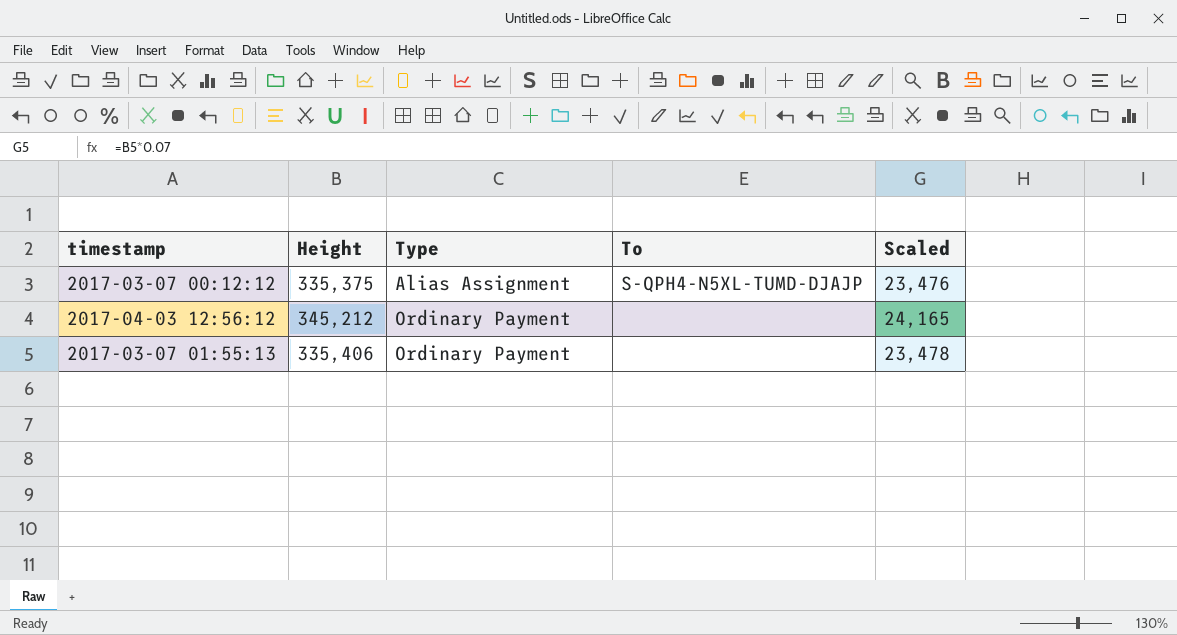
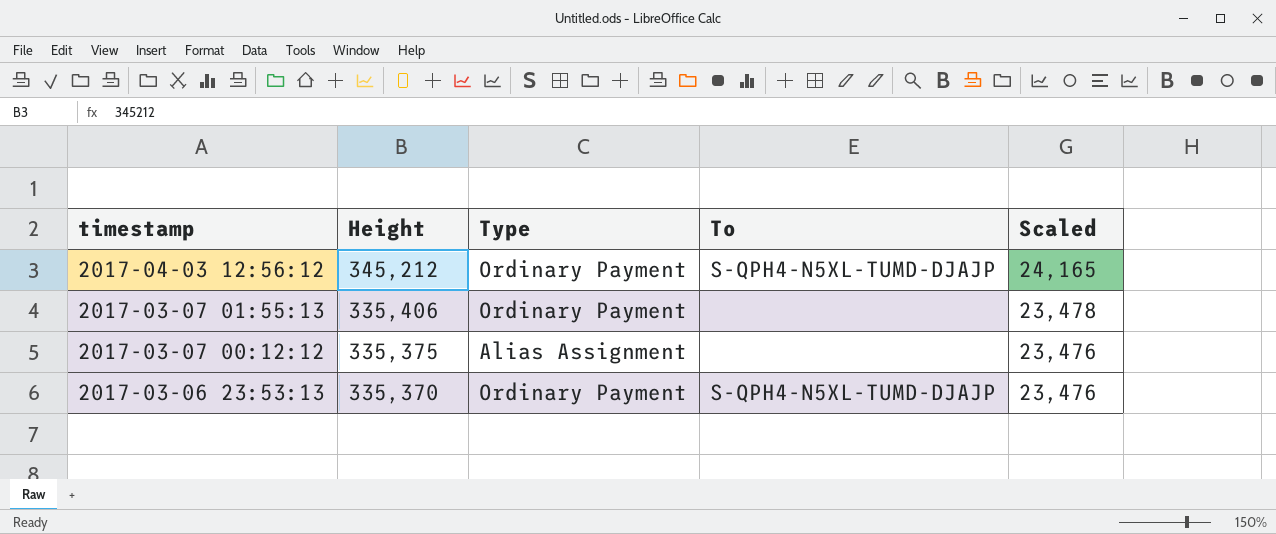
row order: Type ascending -> timestamp descending
2017-04-03 12:56:12 | To: none -> S-QPH4-N5XL-TUMD-DJAJP
2017-03-07 00:12:12 | To: S-QPH4-N5XL-TUMD-DJAJP -> none
row 2017-03-06 23:53:13: none -> 335,370 | Ordinary Payment | S-QPH4-N5XL-TUMD-DJAJP | 23,476

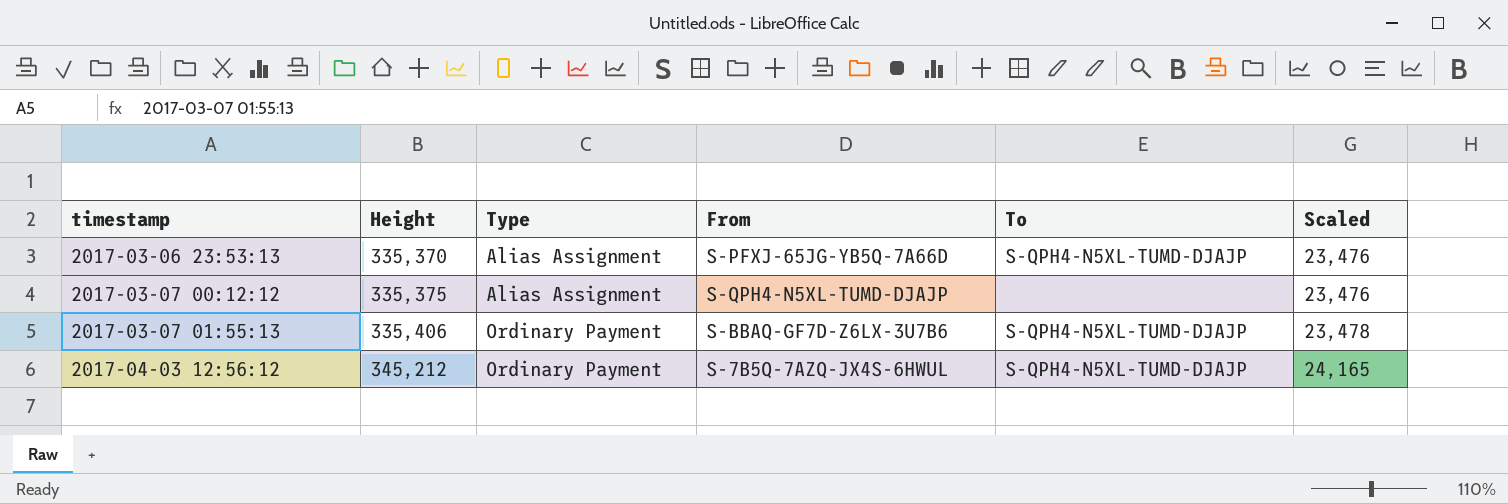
row order: timestamp descending -> timestamp ascending
column From | position: none -> 4
2017-03-06 23:53:13 | Type: Ordinary Payment -> Alias Assignment
2017-03-07 01:55:13 | To: none -> S-QPH4-N5XL-TUMD-DJAJP

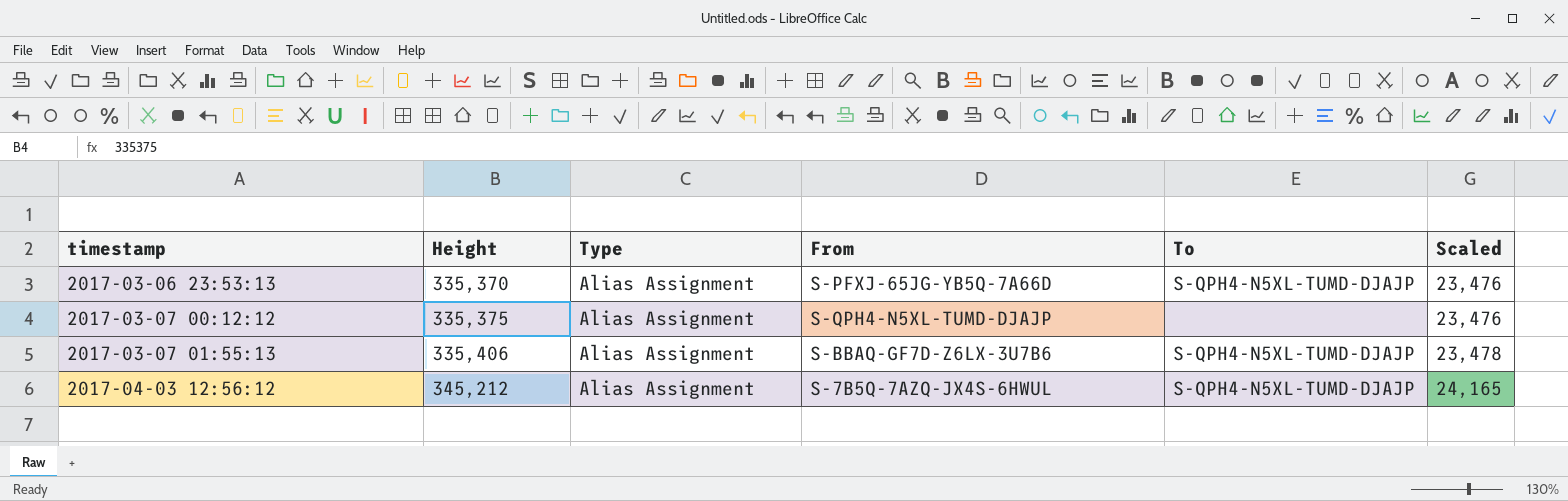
2017-03-07 01:55:13 | Type: Ordinary Payment -> Alias Assignment
2017-04-03 12:56:12 | Type: Ordinary Payment -> Alias Assignment

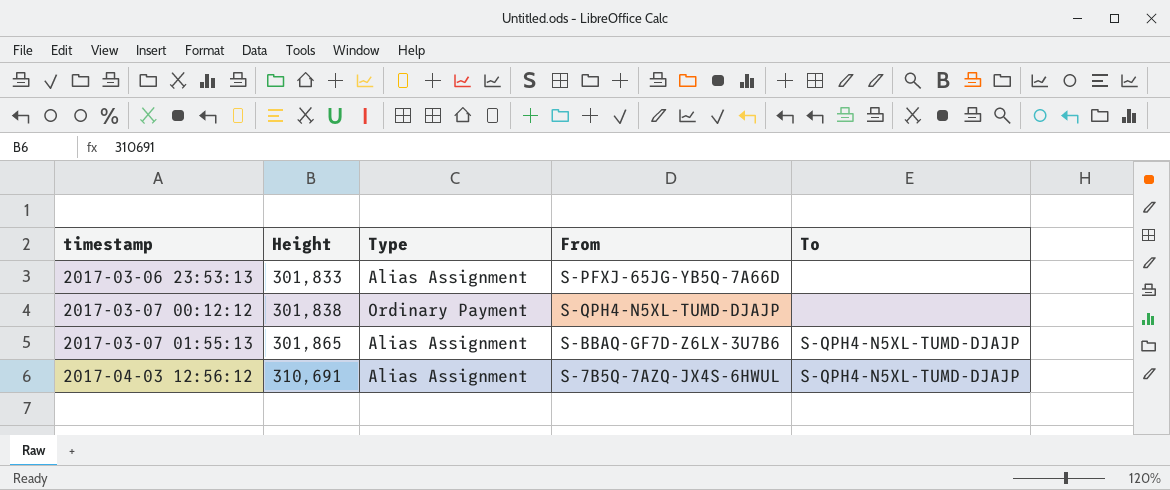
column Scaled | formula: [Height] * 0.07 -> none
2017-03-06 23:53:13 | Height: 335,370 -> 301,833
2017-03-06 23:53:13 | To: S-QPH4-N5XL-TUMD-DJAJP -> none
2017-03-07 00:12:12 | Height: 335,375 -> 301,838
2017-03-07 00:12:12 | Type: Alias Assignment -> Ordinary Payment
2017-03-07 01:55:13 | Height: 335,406 -> 301,865
2017-04-03 12:56:12 | Height: 345,212 -> 310,691

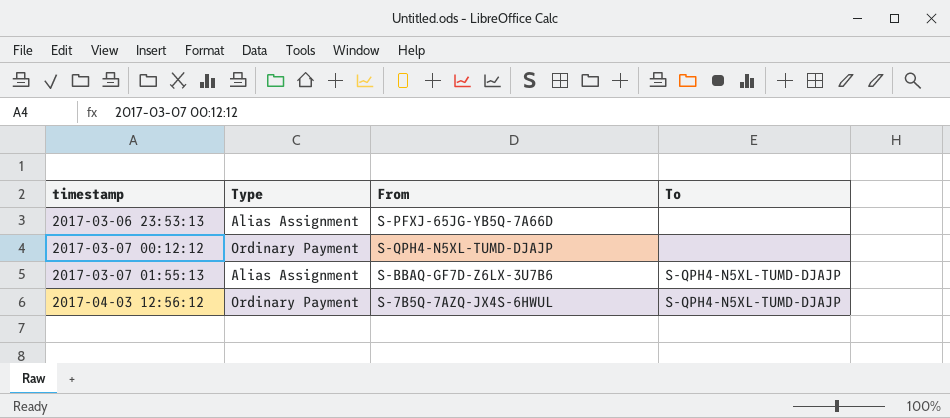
column Height | position: 2 -> none
2017-04-03 12:56:12 | Type: Alias Assignment -> Ordinary Payment

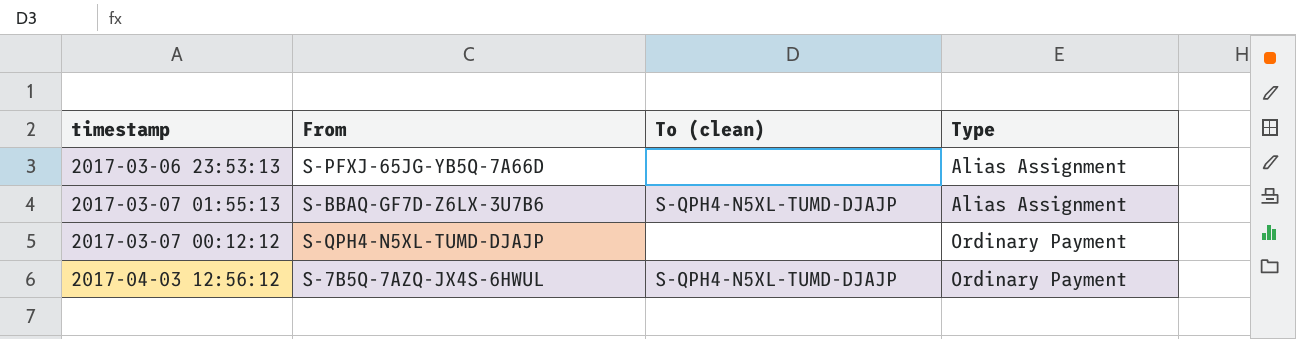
row order: timestamp ascending -> Type ascending
column name: To -> To (clean)
column Type | position: 2 -> 4

